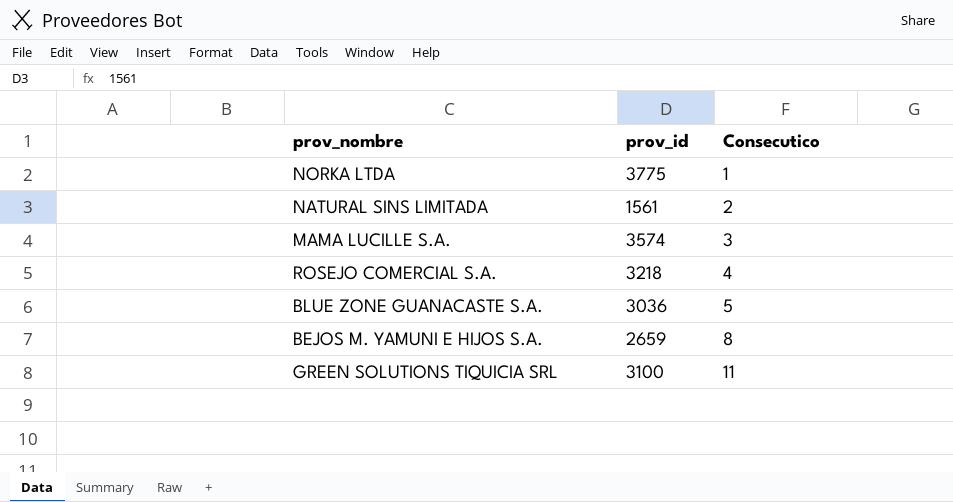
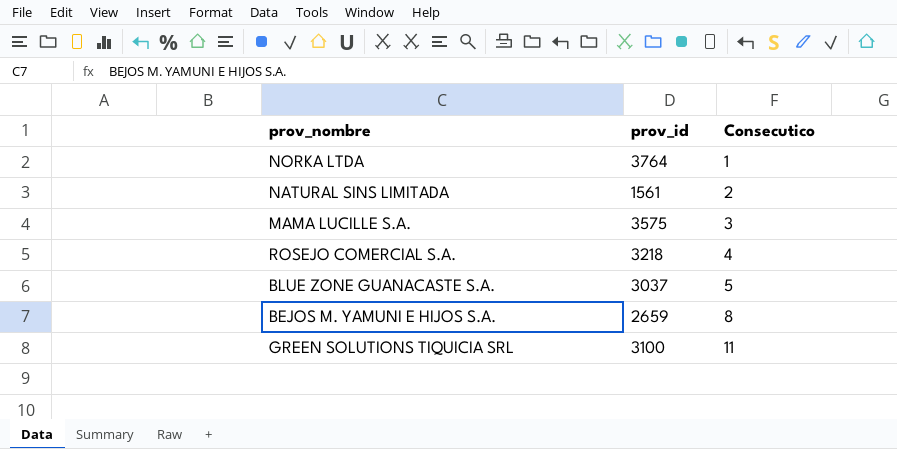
NORKA LTDA | prov_id: 3775 -> 3764
MAMA LUCILLE S.A. | prov_id: 3574 -> 3575
BLUE ZONE GUANACASTE S.A. | prov_id: 3036 -> 3037

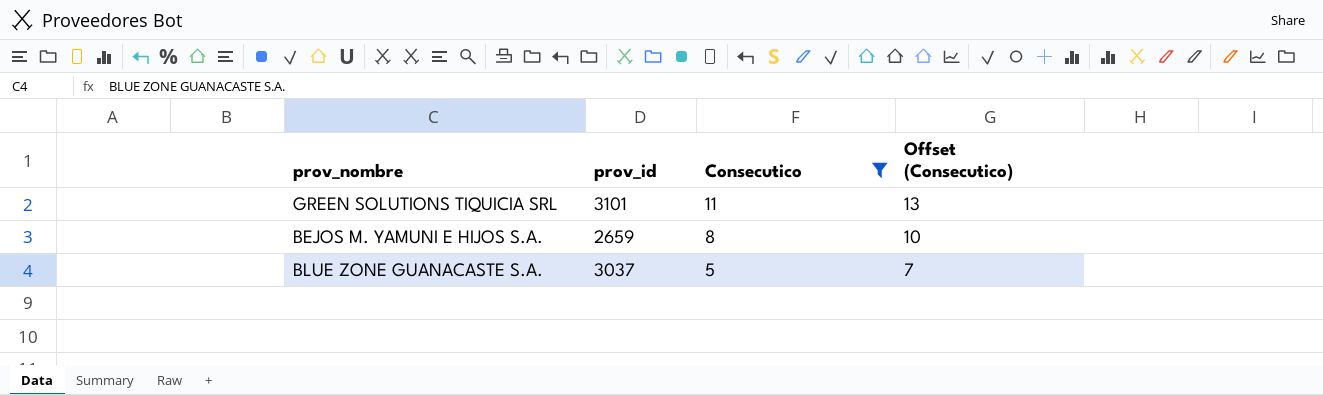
filter: none -> Consecutico >= 5
row order: Consecutico ascending -> Consecutico descending
column Offset (Consecutico) | formula: none -> [Consecutico] + 2
GREEN SOLUTIONS TIQUICIA SRL | prov_id: 3100 -> 3101

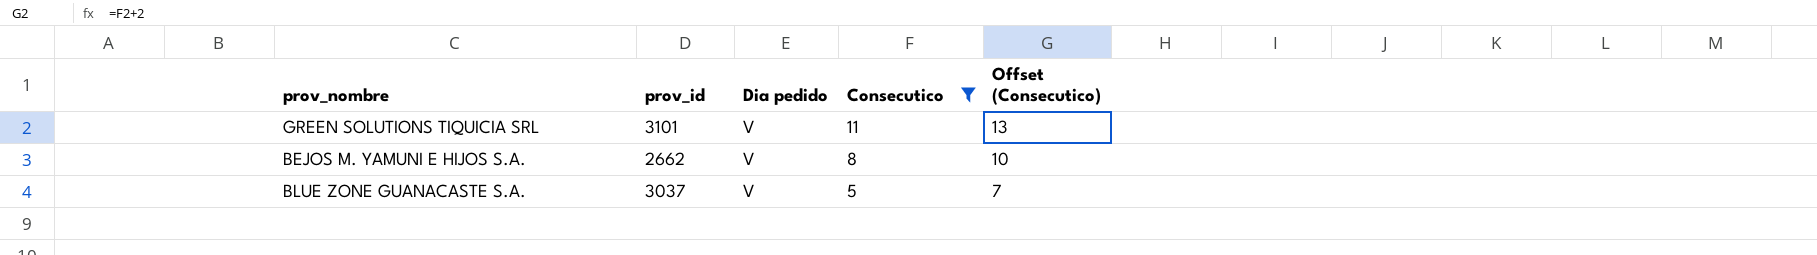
column Dia pedido | position: none -> 3
BEJOS M. YAMUNI E HIJOS S.A. | prov_id: 2659 -> 2662

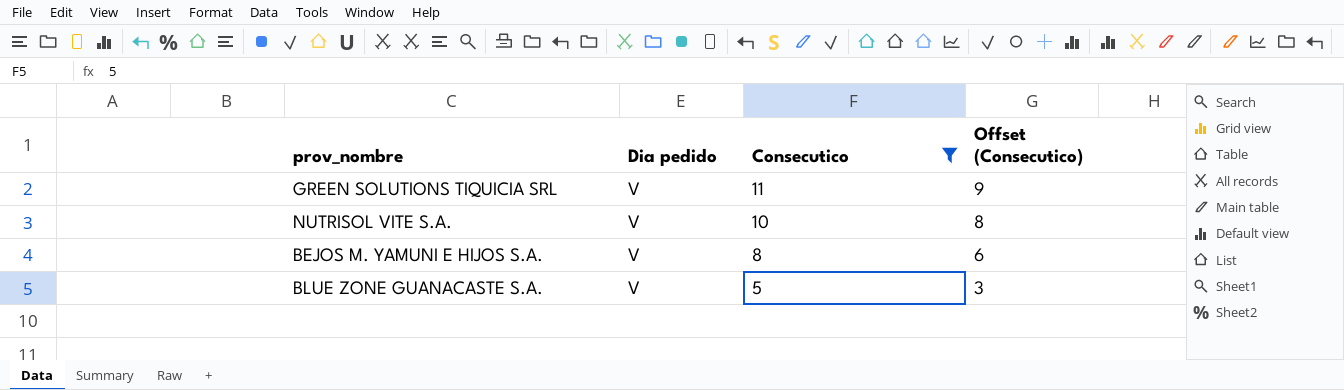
column prov_id | position: 2 -> none
column Offset (Consecutico) | formula: [Consecutico] + 2 -> [Consecutico] - 2
row NUTRISOL VITE S.A.: none -> V | 10 | 8

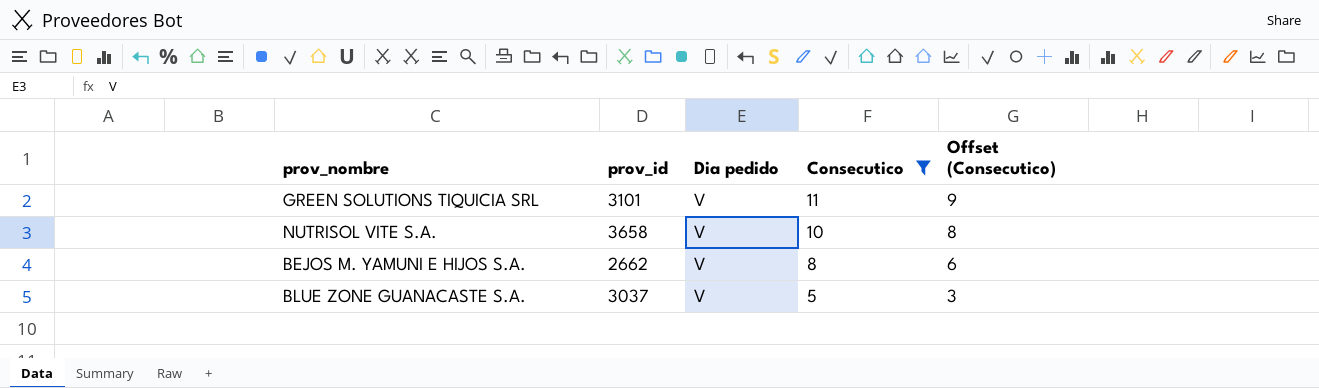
column prov_id | position: none -> 2

